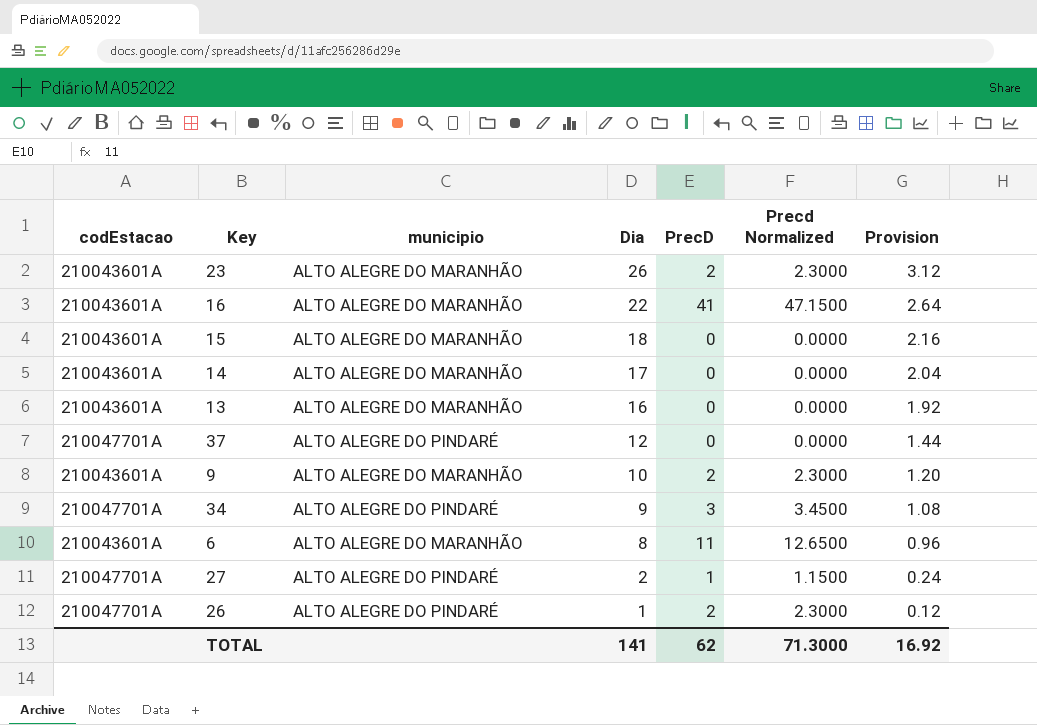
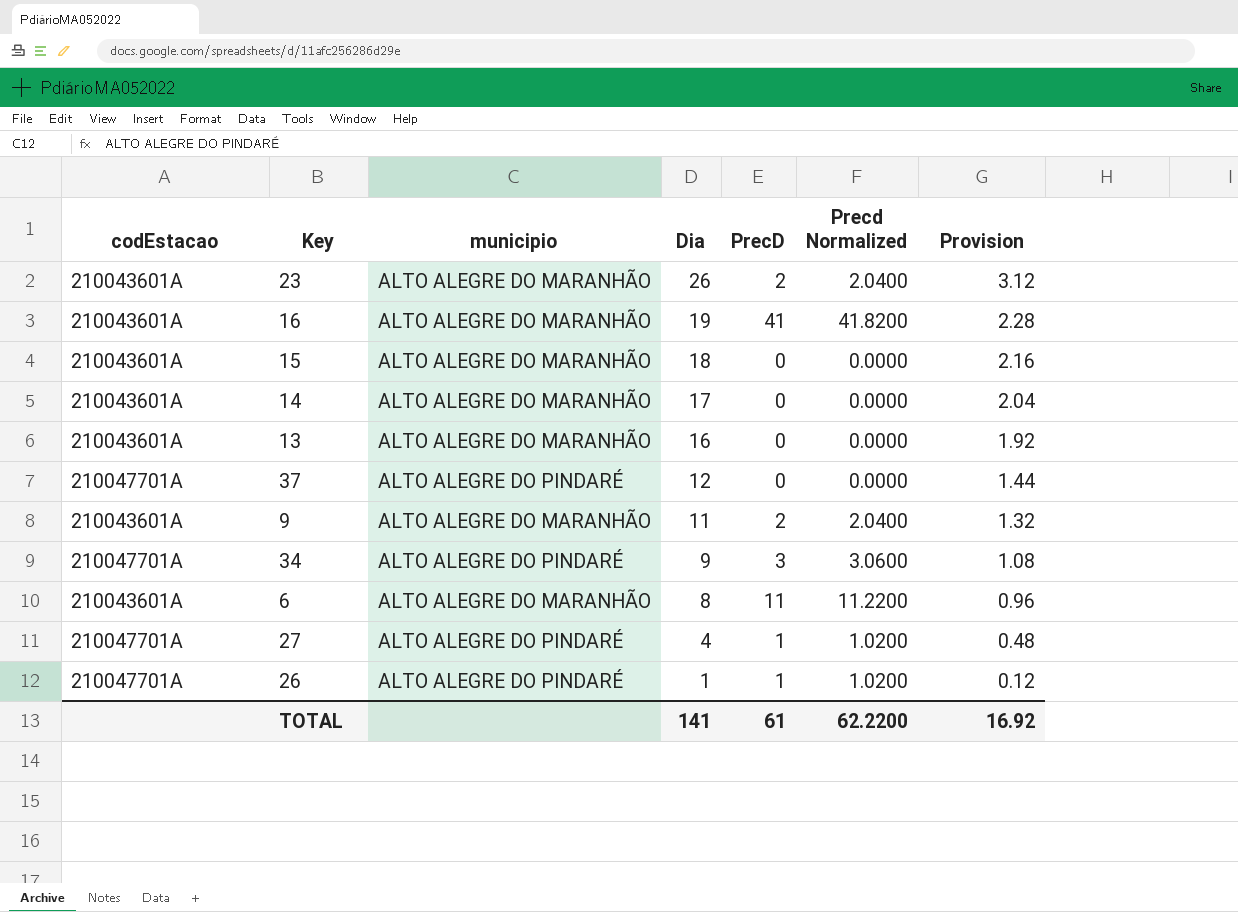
column Precd Normalized | formula: [PrecD] * 1.15 -> [PrecD] * 1.02
16 | Dia: 22 -> 19
16 | Provision: 2.64 -> 2.28
9 | Dia: 10 -> 11
9 | Provision: 1.20 -> 1.32
27 | Dia: 2 -> 4
27 | Provision: 0.24 -> 0.48
26 | PrecD: 2 -> 1
TOTAL | PrecD: 62 -> 61
TOTAL | Precd Normalized: 71.3000 -> 62.2200

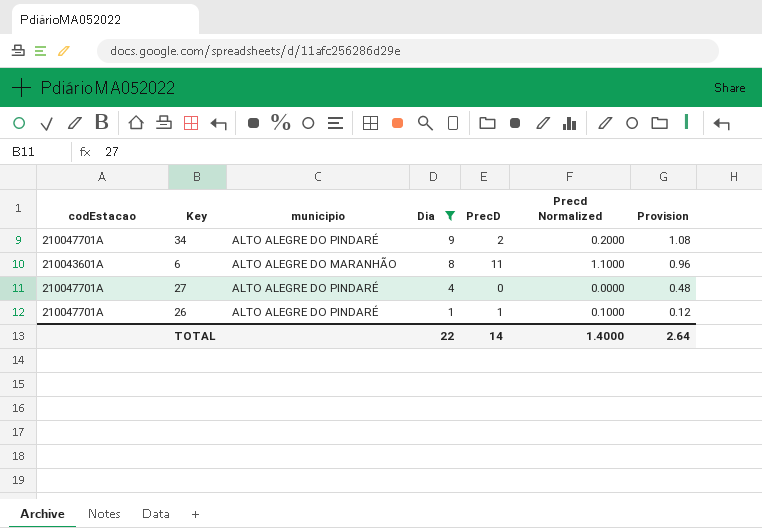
filter: none -> Dia <= 9
column Precd Normalized | formula: [PrecD] * 1.02 -> [PrecD] * 0.1
34 | PrecD: 3 -> 2
27 | PrecD: 1 -> 0
TOTAL | Dia: 141 -> 22
TOTAL | PrecD: 61 -> 14
TOTAL | Precd Normalized: 62.2200 -> 1.4000
TOTAL | Provision: 16.92 -> 2.64

